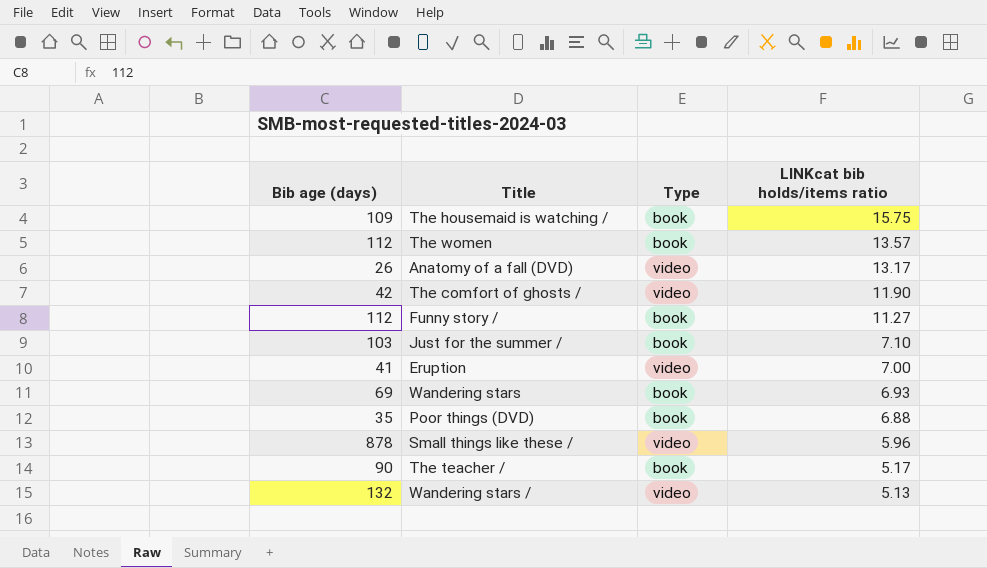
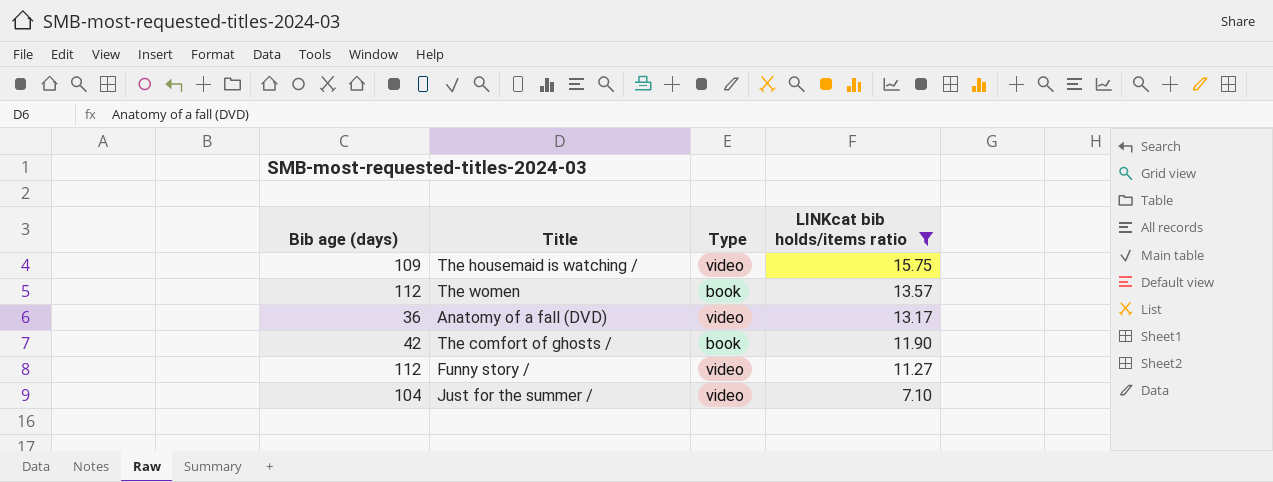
filter: none -> LINKcat bib holds/items ratio >= 7.10
The housemaid is watching / | Type: book -> video
Anatomy of a fall (DVD) | Bib age (days): 26 -> 36
The comfort of ghosts / | Type: video -> book
Funny story / | Type: book -> video
Just for the summer / | Bib age (days): 103 -> 104
Just for the summer / | Type: book -> video

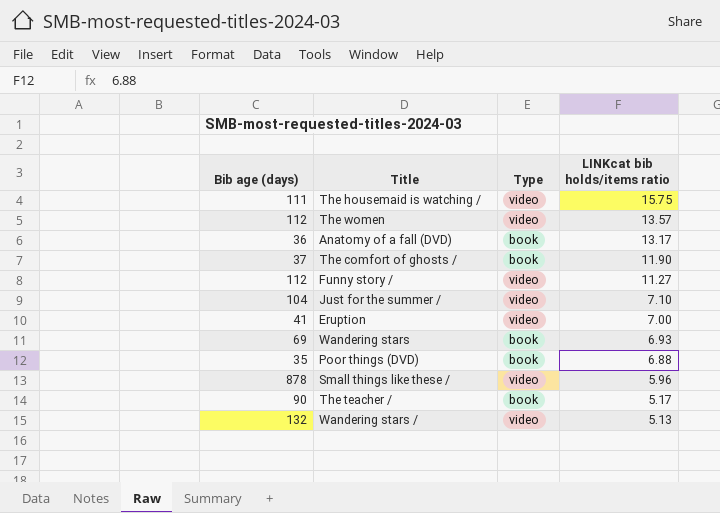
filter: LINKcat bib holds/items ratio >= 7.10 -> none
The housemaid is watching / | Bib age (days): 109 -> 111
The women | Type: book -> video
Anatomy of a fall (DVD) | Type: video -> book
The comfort of ghosts / | Bib age (days): 42 -> 37

